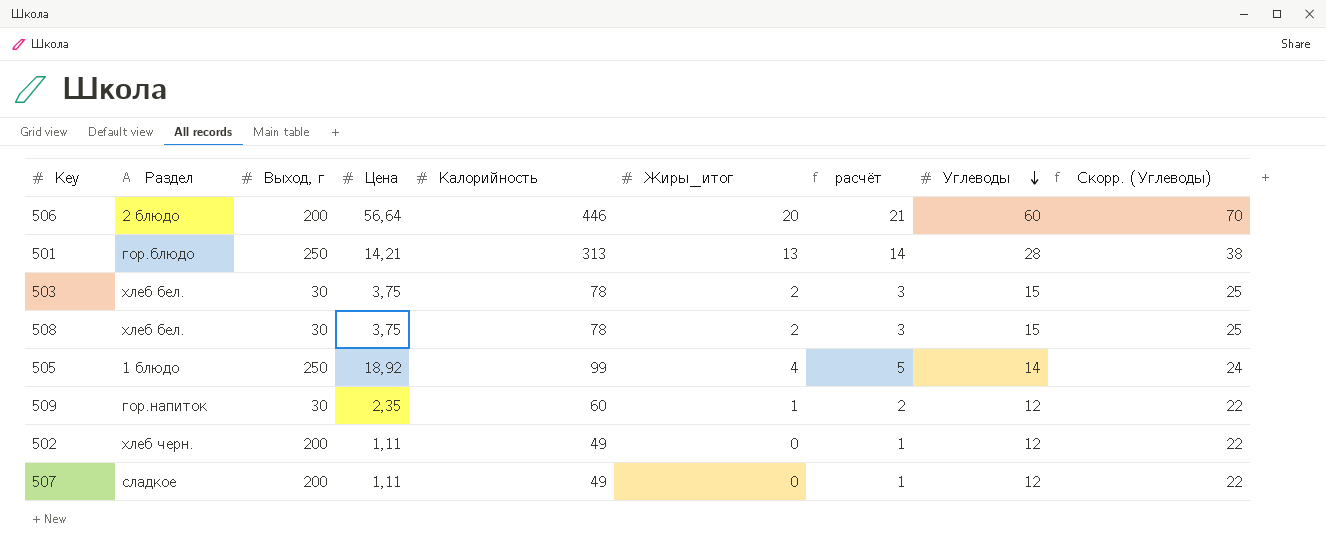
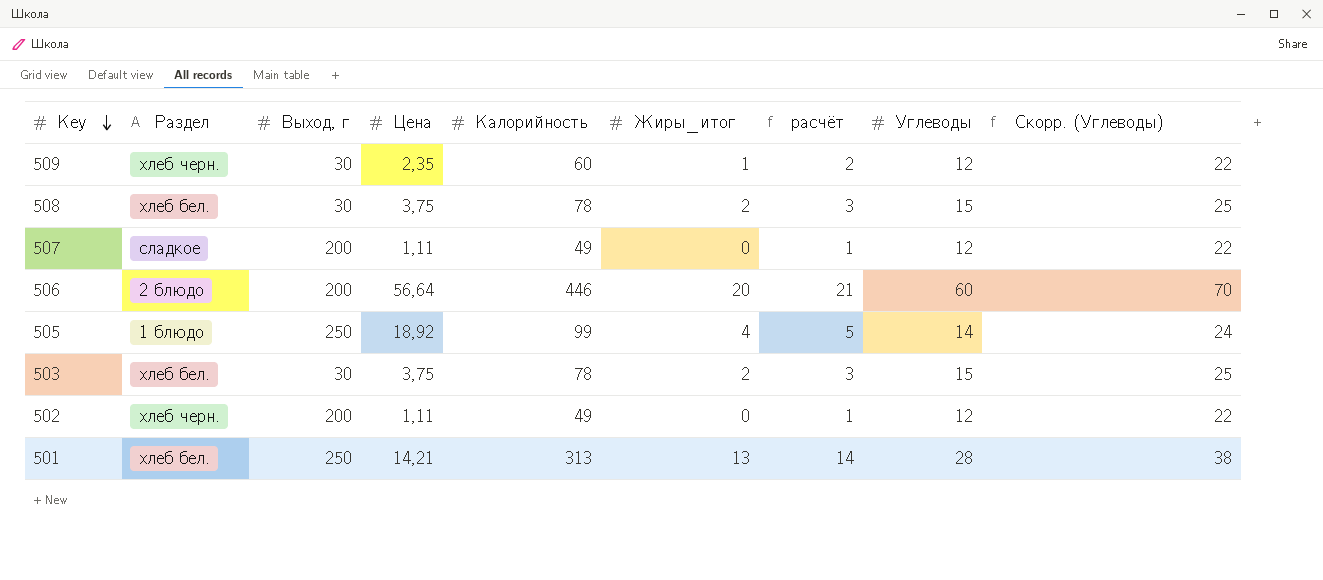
row order: Углеводы descending -> Key descending
509 | Раздел: гор.напиток -> хлеб черн.
501 | Раздел: гор.блюдо -> хлеб бел.

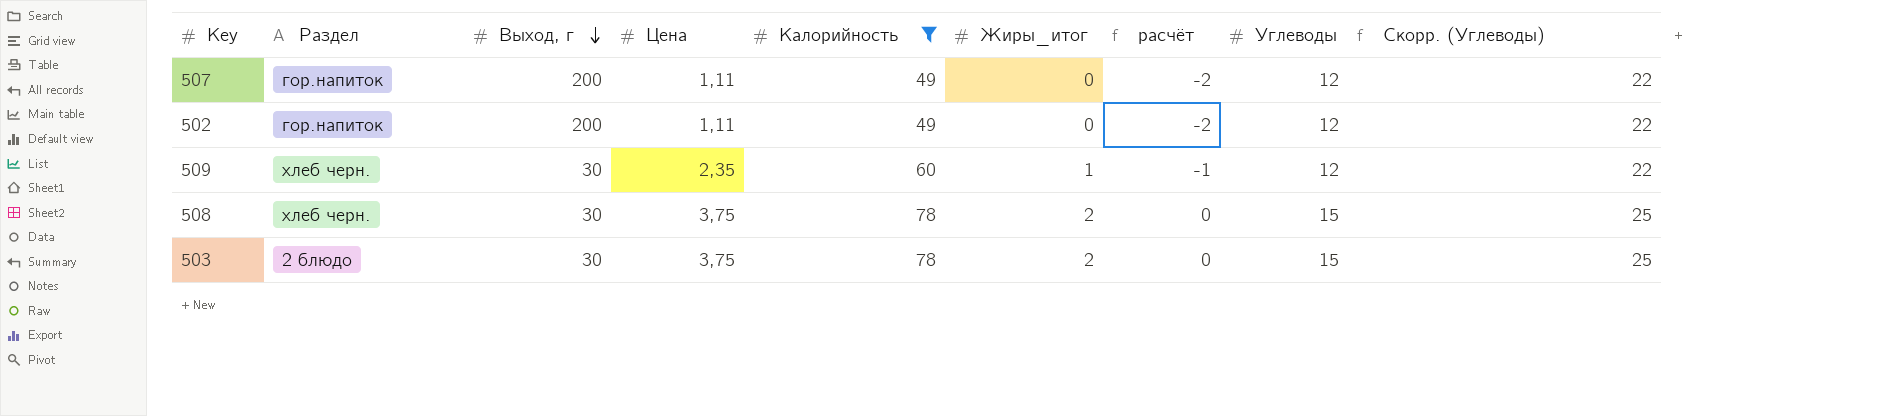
filter: none -> Калорийность <= 78
row order: Key descending -> Выход, г descending
column расчёт | formula: [Жиры_итог] + 1 -> [Жиры_итог] - 2
507 | Раздел: сладкое -> гор.напиток
502 | Раздел: хлеб черн. -> гор.напиток
508 | Раздел: хлеб бел. -> хлеб черн.
503 | Раздел: хлеб бел. -> 2 блюдо

